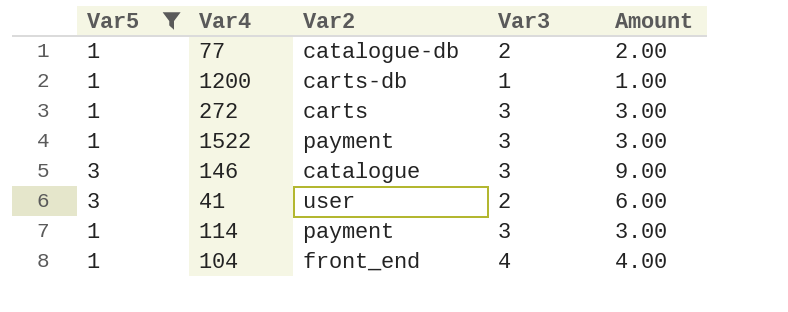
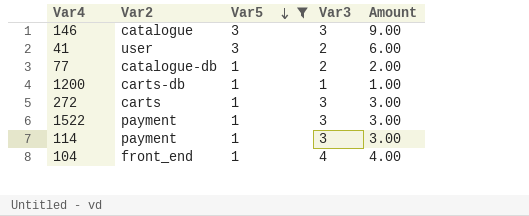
row order: none -> Var5 descending
column Var5 | position: 1 -> 3

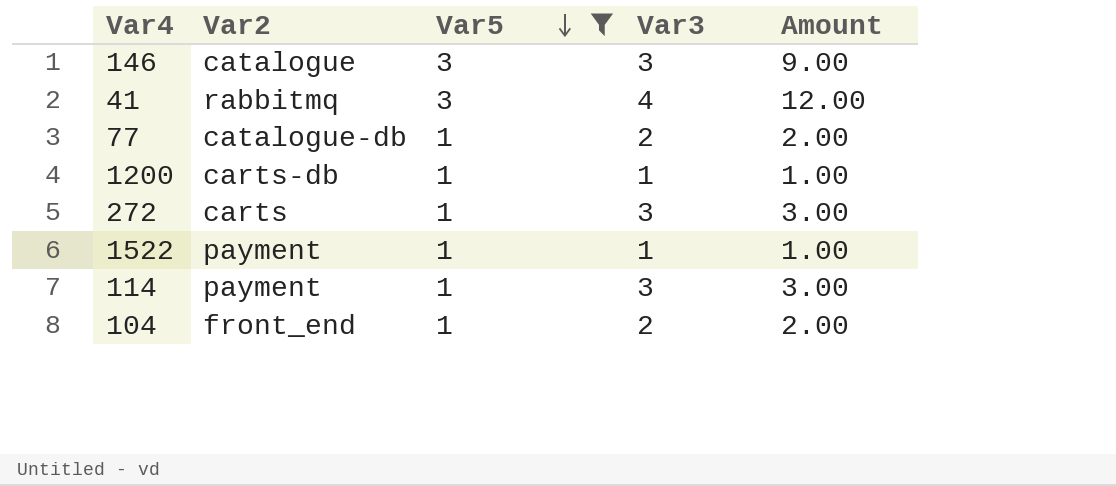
41 | Var2: user -> rabbitmq
41 | Var3: 2 -> 4
41 | Amount: 6.00 -> 12.00
1522 | Var3: 3 -> 1
1522 | Amount: 3.00 -> 1.00
104 | Var3: 4 -> 2
104 | Amount: 4.00 -> 2.00

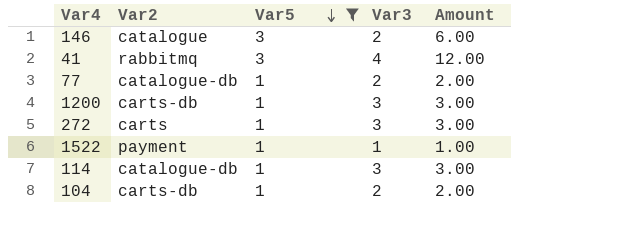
146 | Var3: 3 -> 2
146 | Amount: 9.00 -> 6.00
1200 | Var3: 1 -> 3
1200 | Amount: 1.00 -> 3.00
114 | Var2: payment -> catalogue-db
104 | Var2: front_end -> carts-db

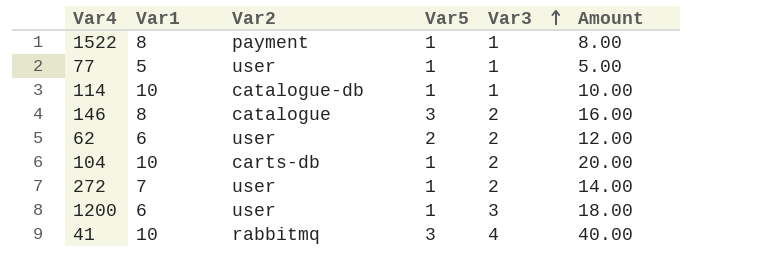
filter: Var5 != 2 -> none
row order: Var5 descending -> Var3 ascending
column Var1 | position: none -> 2
column Amount | formula: [Var5] * [Var3] -> [Var1] * [Var3]
77 | Var2: catalogue-db -> user
77 | Var3: 2 -> 1
114 | Var3: 3 -> 1
272 | Var2: carts -> user
272 | Var3: 3 -> 2
1200 | Var2: carts-db -> user

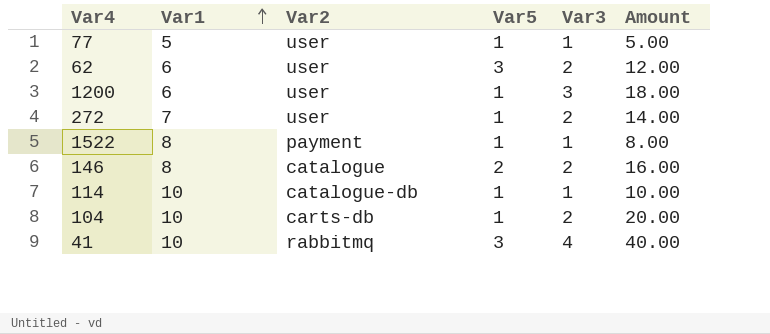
row order: Var3 ascending -> Var1 ascending
62 | Var5: 2 -> 3
146 | Var5: 3 -> 2

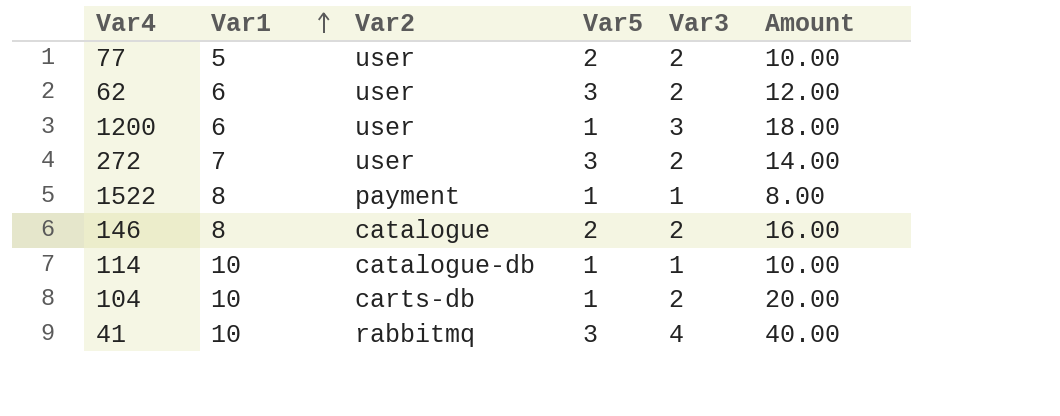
77 | Var5: 1 -> 2
77 | Var3: 1 -> 2
77 | Amount: 5.00 -> 10.00
272 | Var5: 1 -> 3

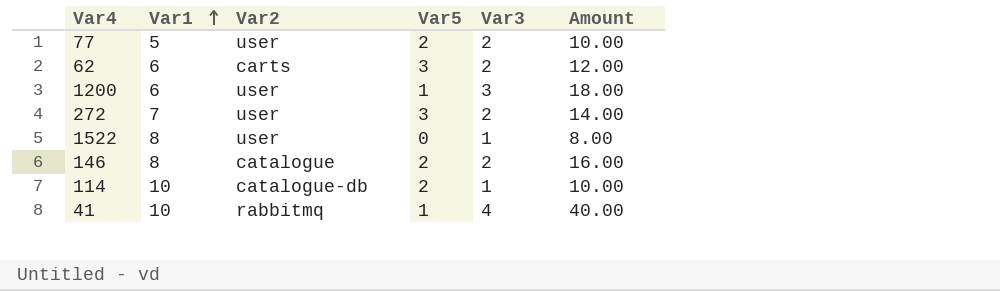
row 104: 10 | carts-db | 1 | 2 | 20.00 -> none
62 | Var2: user -> carts
1522 | Var2: payment -> user
1522 | Var5: 1 -> 0
114 | Var5: 1 -> 2
41 | Var5: 3 -> 1

